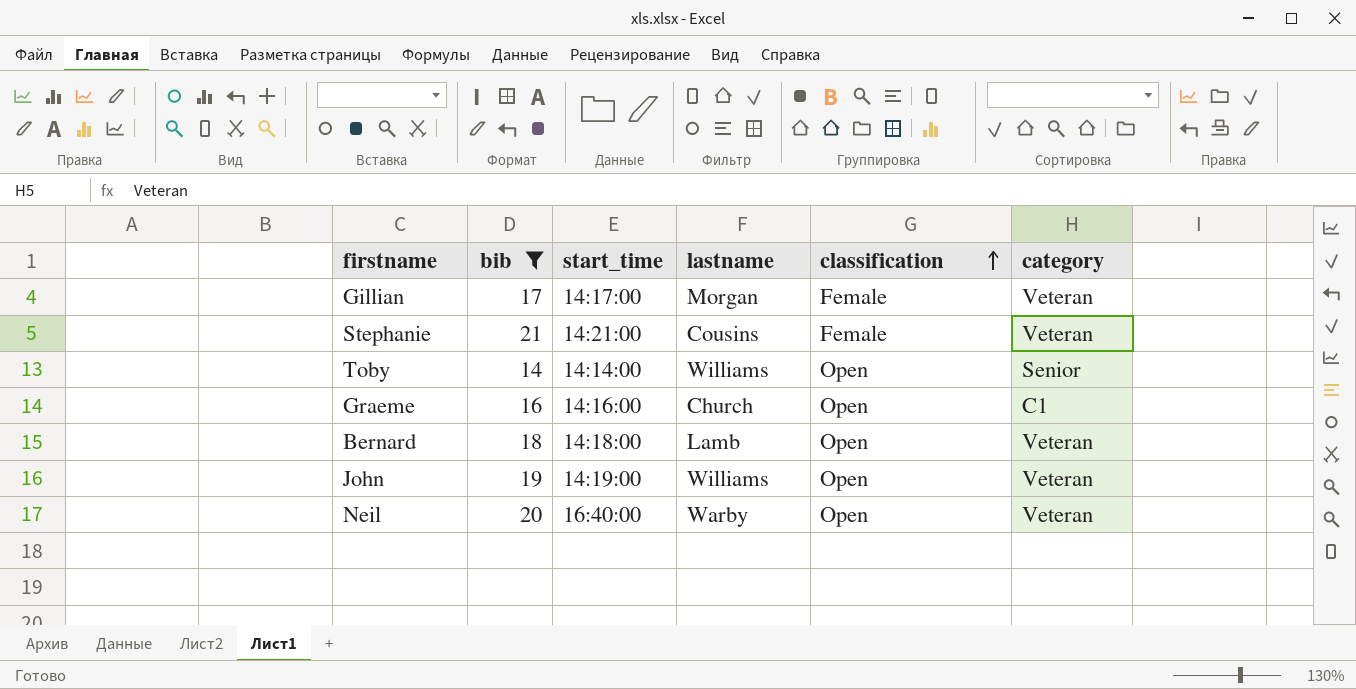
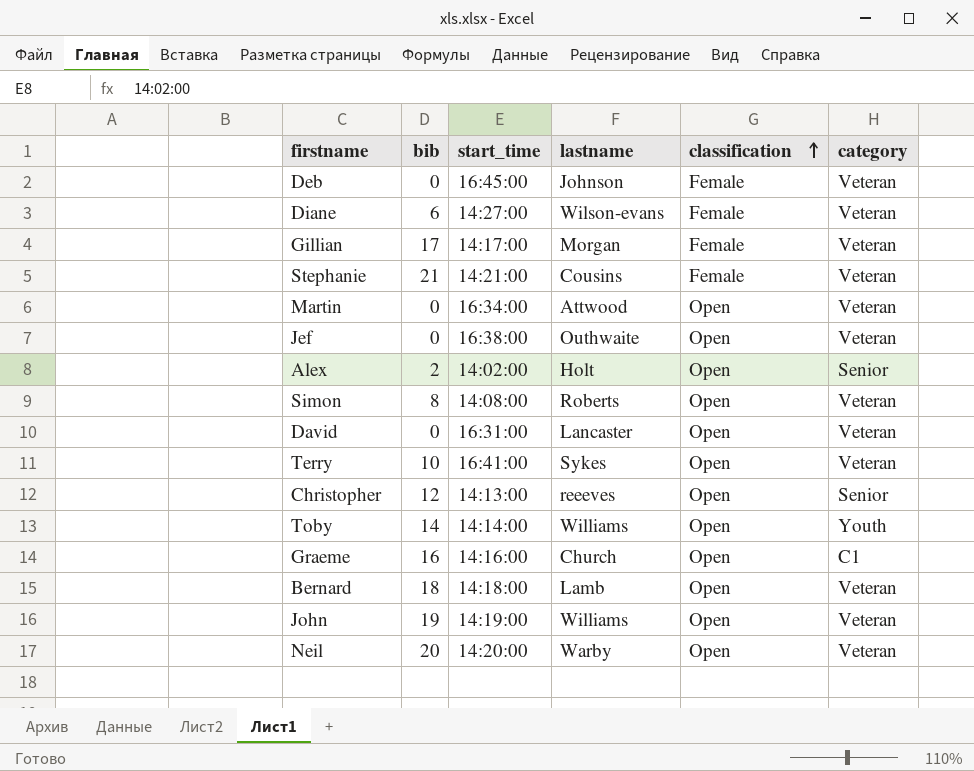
filter: bib >= 14 -> none
Toby | category: Senior -> Youth
Neil | start_time: 16:40:00 -> 14:20:00

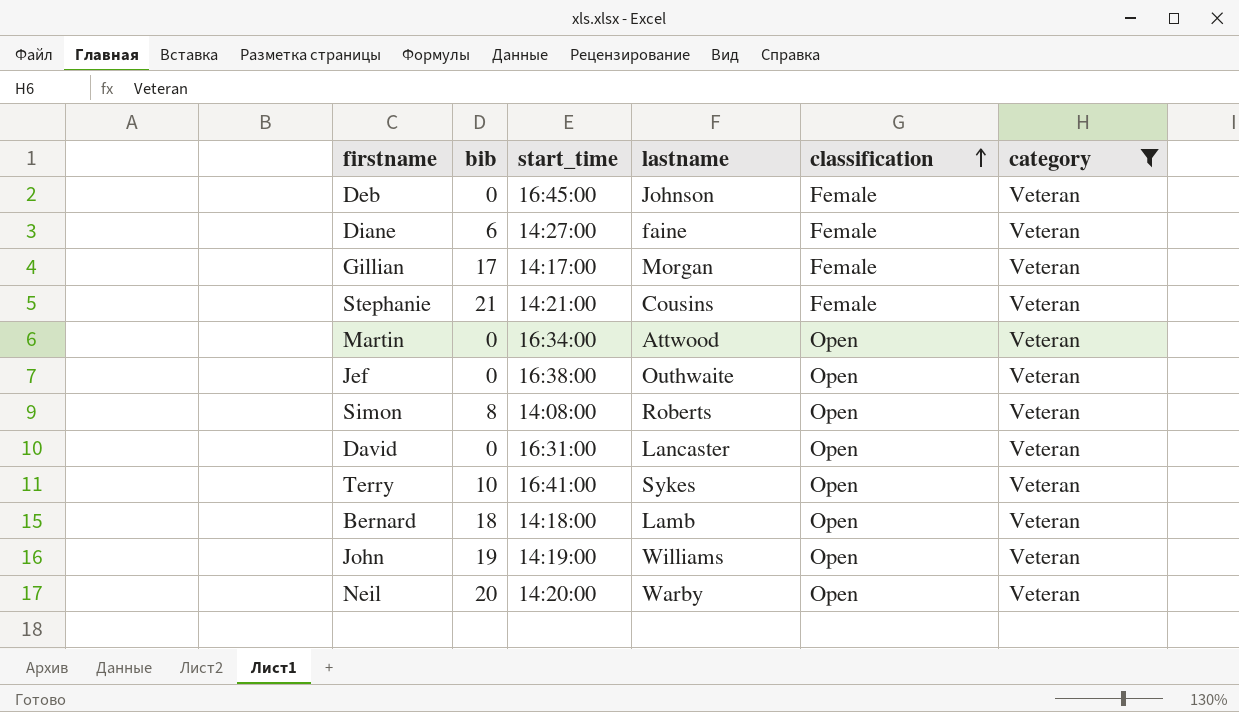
filter: none -> category = Veteran
Diane | lastname: Wilson-evans -> faine

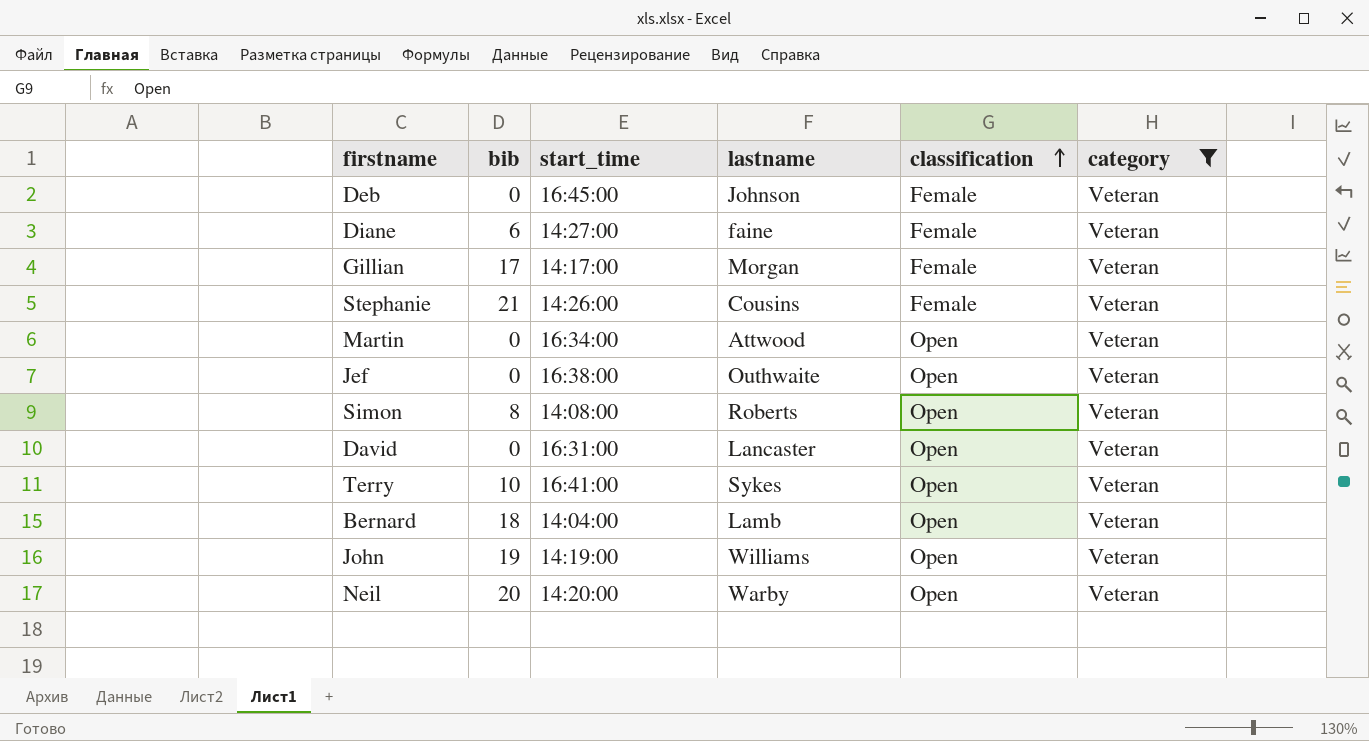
Stephanie | start_time: 14:21:00 -> 14:26:00
Bernard | start_time: 14:18:00 -> 14:04:00

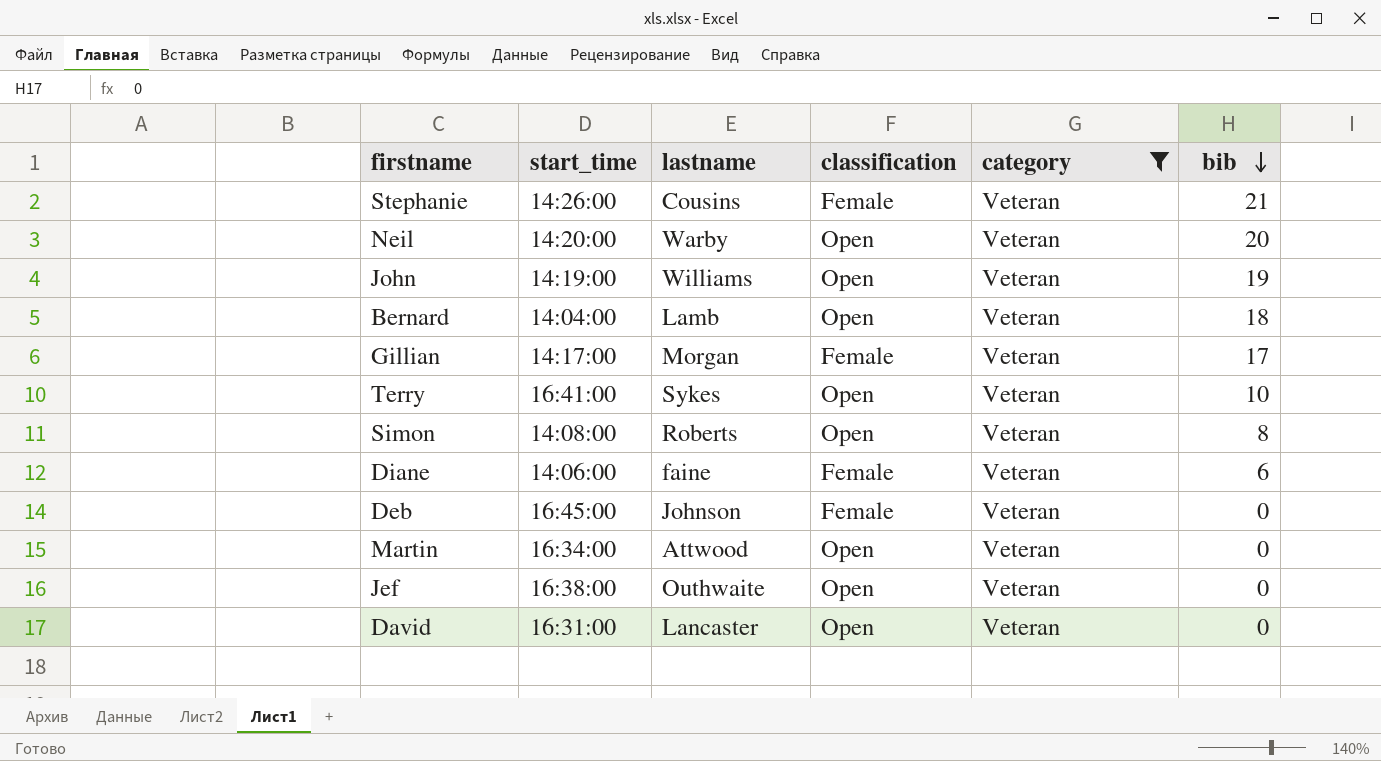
row order: classification ascending -> bib descending
column bib | position: 2 -> 6
Diane | start_time: 14:27:00 -> 14:06:00

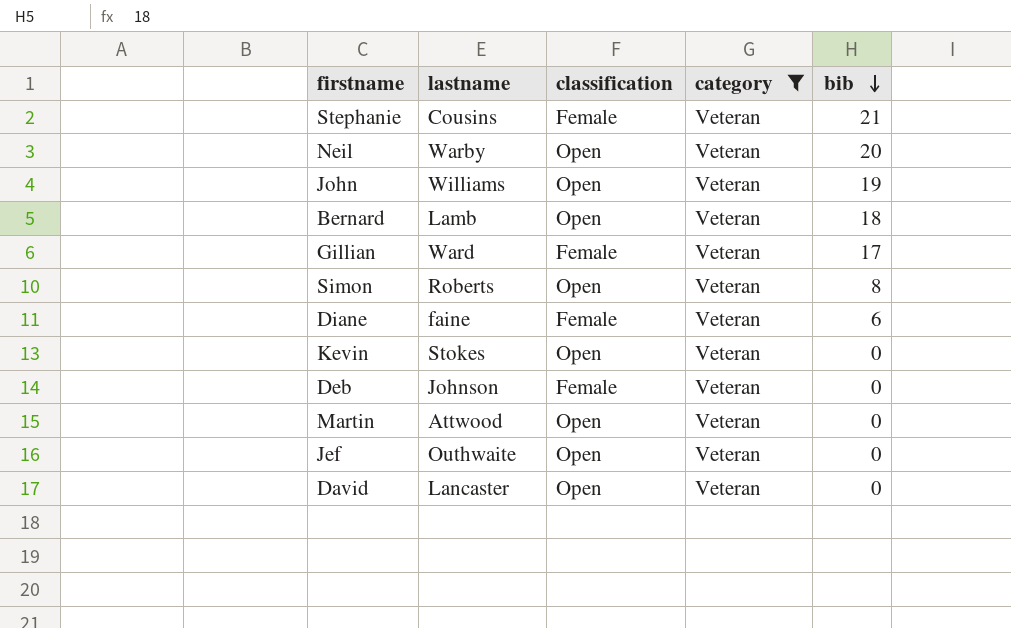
column start_time | position: 2 -> none
row Terry: 16:41:00 | Sykes | Open | Veteran | 10 -> none
Gillian | lastname: Morgan -> Ward
row Kevin: none -> Stokes | Open | Veteran | 0

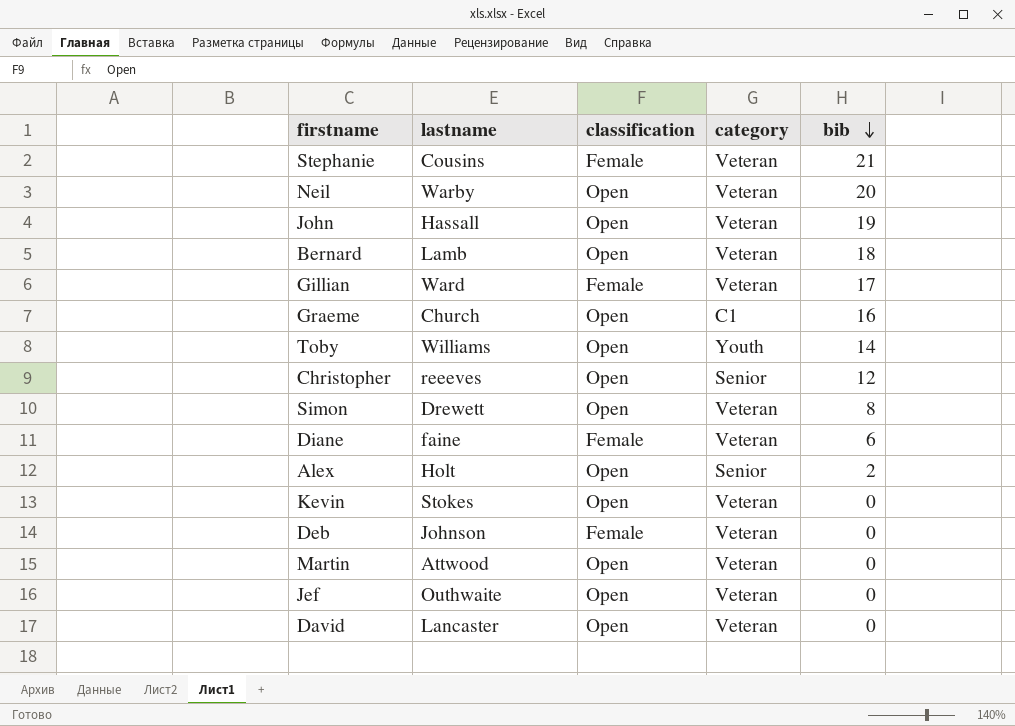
filter: category = Veteran -> none
John | lastname: Williams -> Hassall
Simon | lastname: Roberts -> Drewett

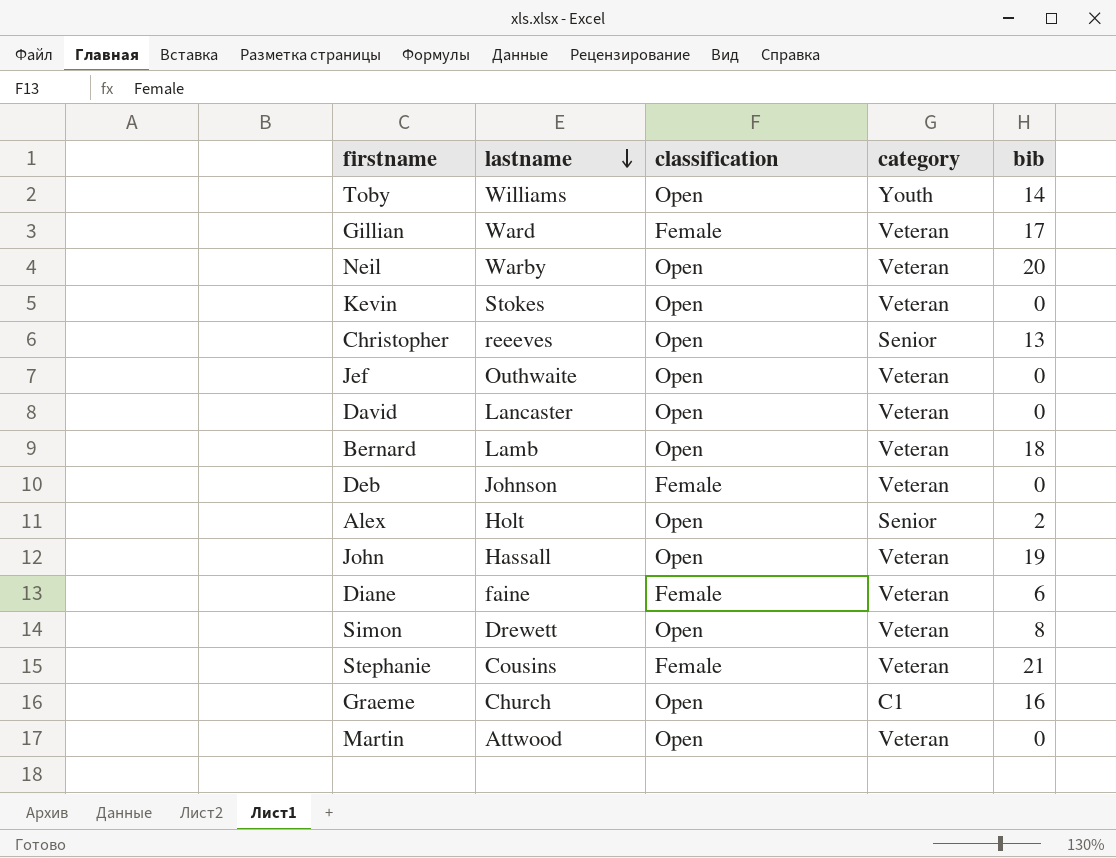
row order: bib descending -> lastname descending
Christopher | bib: 12 -> 13

